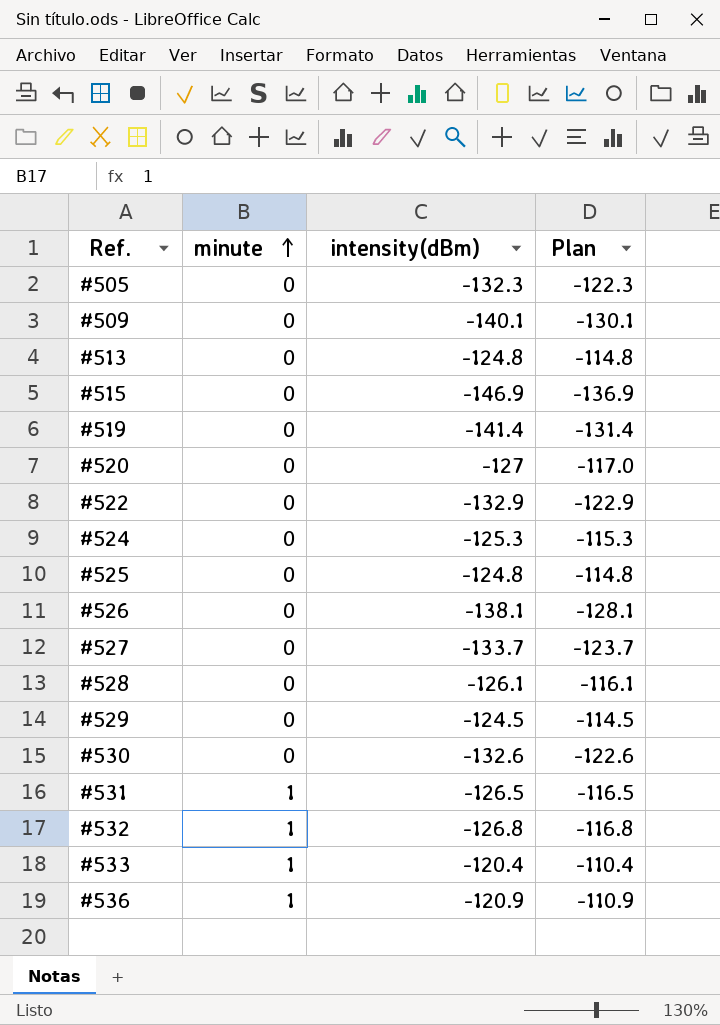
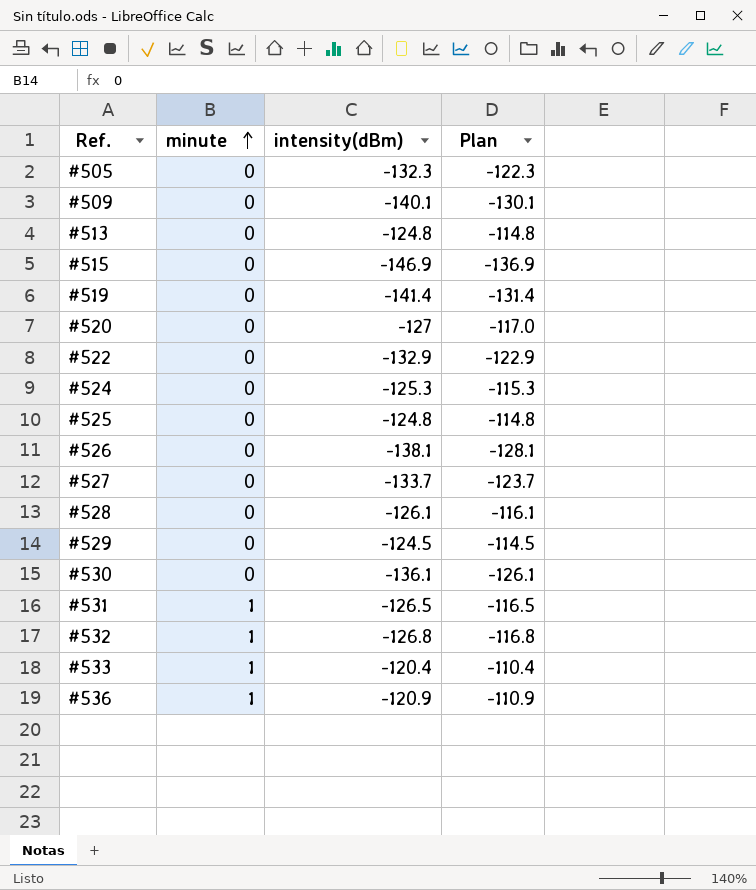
#530 | intensity(dBm): -132.6 -> -136.1
#530 | Plan: -122.6 -> -126.1

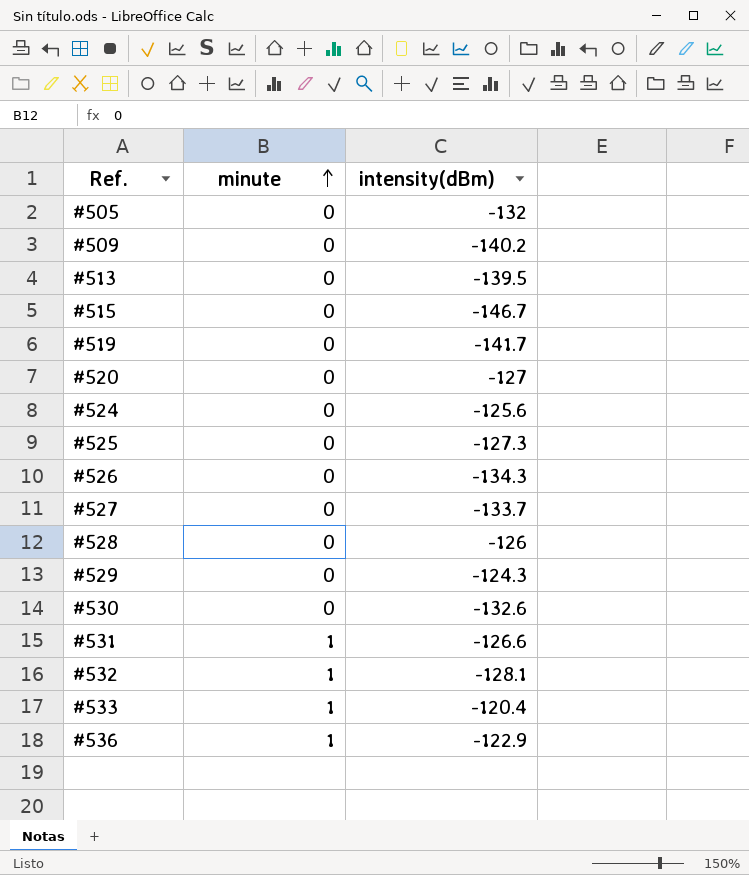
column Plan | formula: [intensity(dBm)] + 10 -> none
row #522: 0 | -132.9 | -122.9 -> none
#505 | intensity(dBm): -132.3 -> -132
#509 | intensity(dBm): -140.1 -> -140.2
#513 | intensity(dBm): -124.8 -> -139.5
#515 | intensity(dBm): -146.9 -> -146.7
#519 | intensity(dBm): -141.4 -> -141.7
#524 | intensity(dBm): -125.3 -> -125.6
#525 | intensity(dBm): -124.8 -> -127.3
#526 | intensity(dBm): -138.1 -> -134.3
#528 | intensity(dBm): -126.1 -> -126
#529 | intensity(dBm): -124.5 -> -124.3
#530 | intensity(dBm): -136.1 -> -132.6
#531 | intensity(dBm): -126.5 -> -126.6
#532 | intensity(dBm): -126.8 -> -128.1
#536 | intensity(dBm): -120.9 -> -122.9

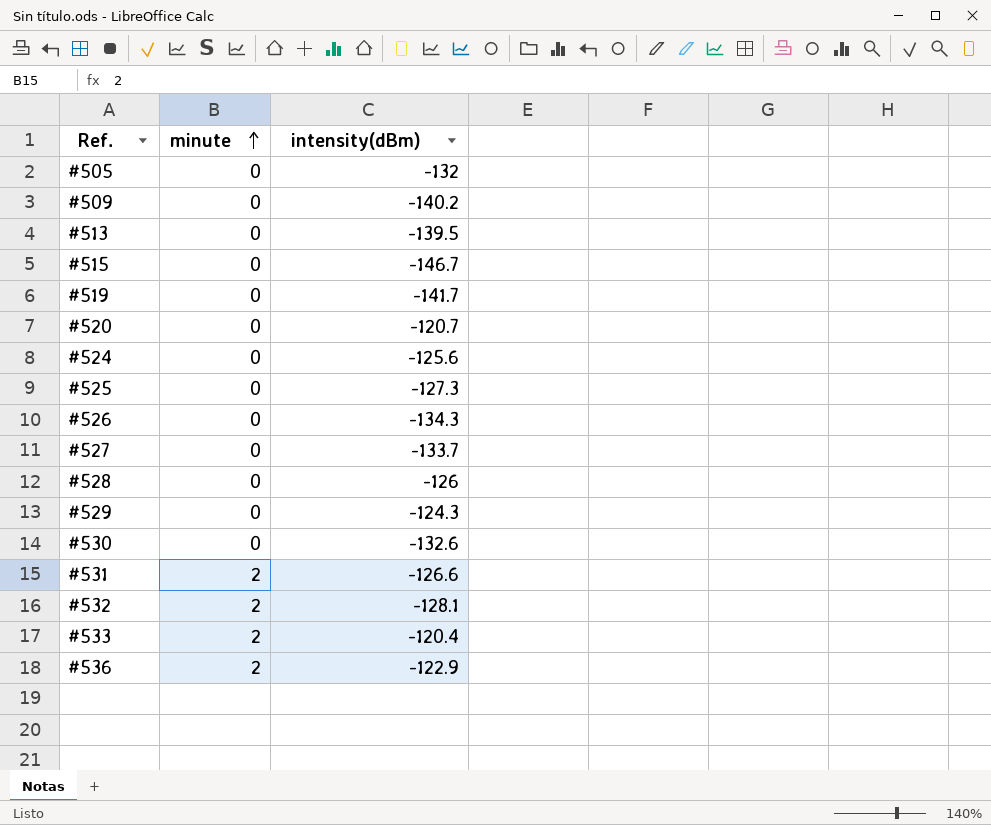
#520 | intensity(dBm): -127 -> -120.7
#531 | minute: 1 -> 2
#532 | minute: 1 -> 2
#533 | minute: 1 -> 2
#536 | minute: 1 -> 2

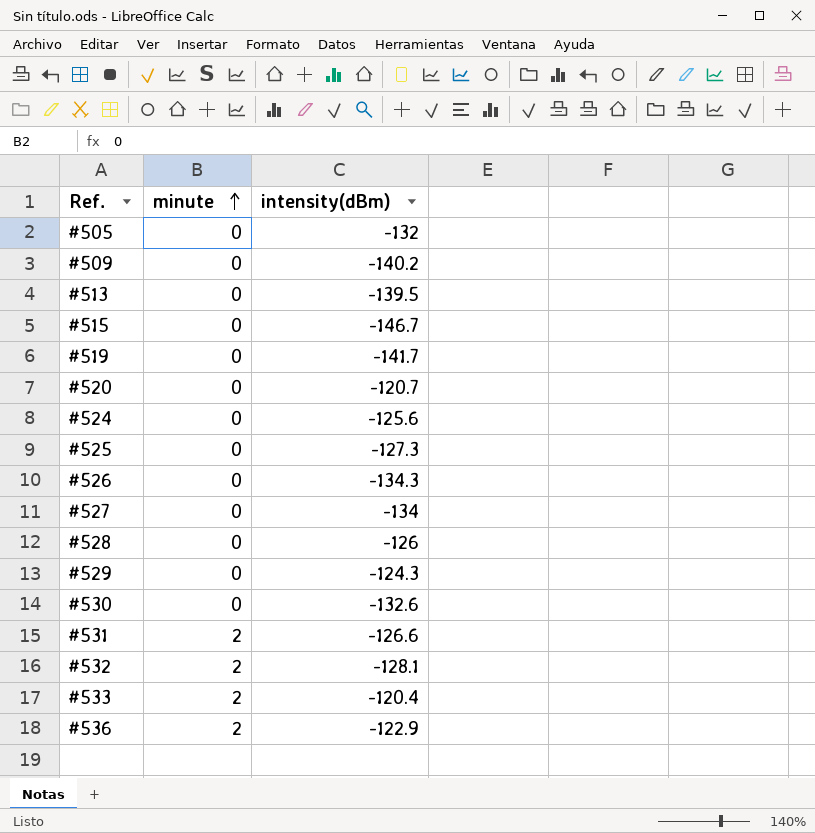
#527 | intensity(dBm): -133.7 -> -134

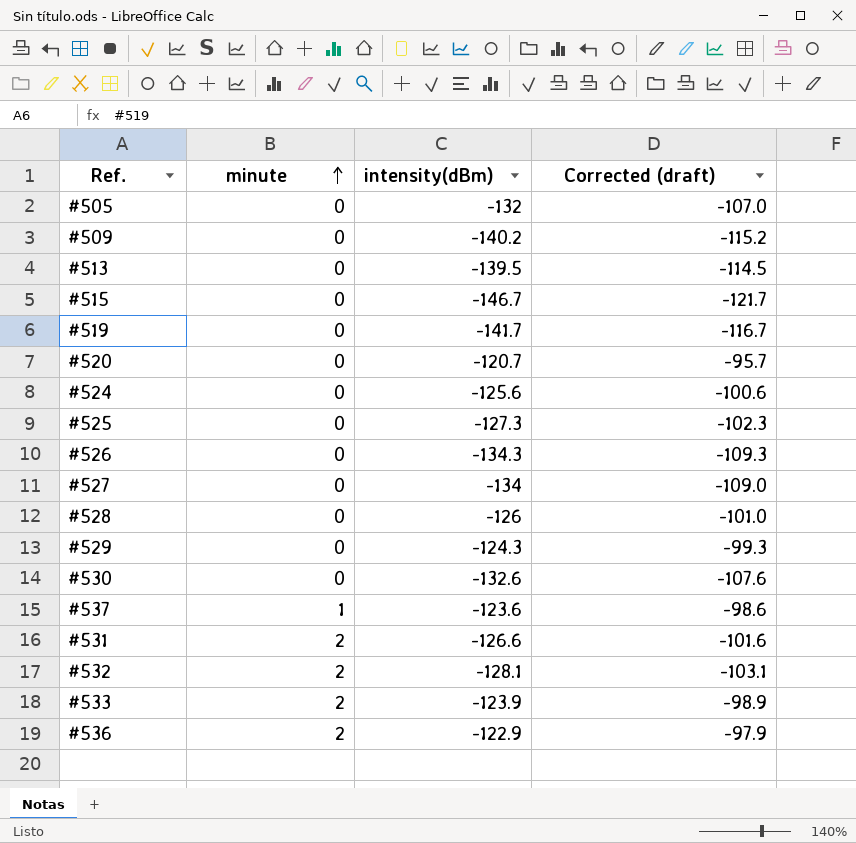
column Corrected (draft) | formula: none -> [intensity(dBm)] + 25
row #537: none -> 1 | -123.6 | -98.6
#533 | intensity(dBm): -120.4 -> -123.9

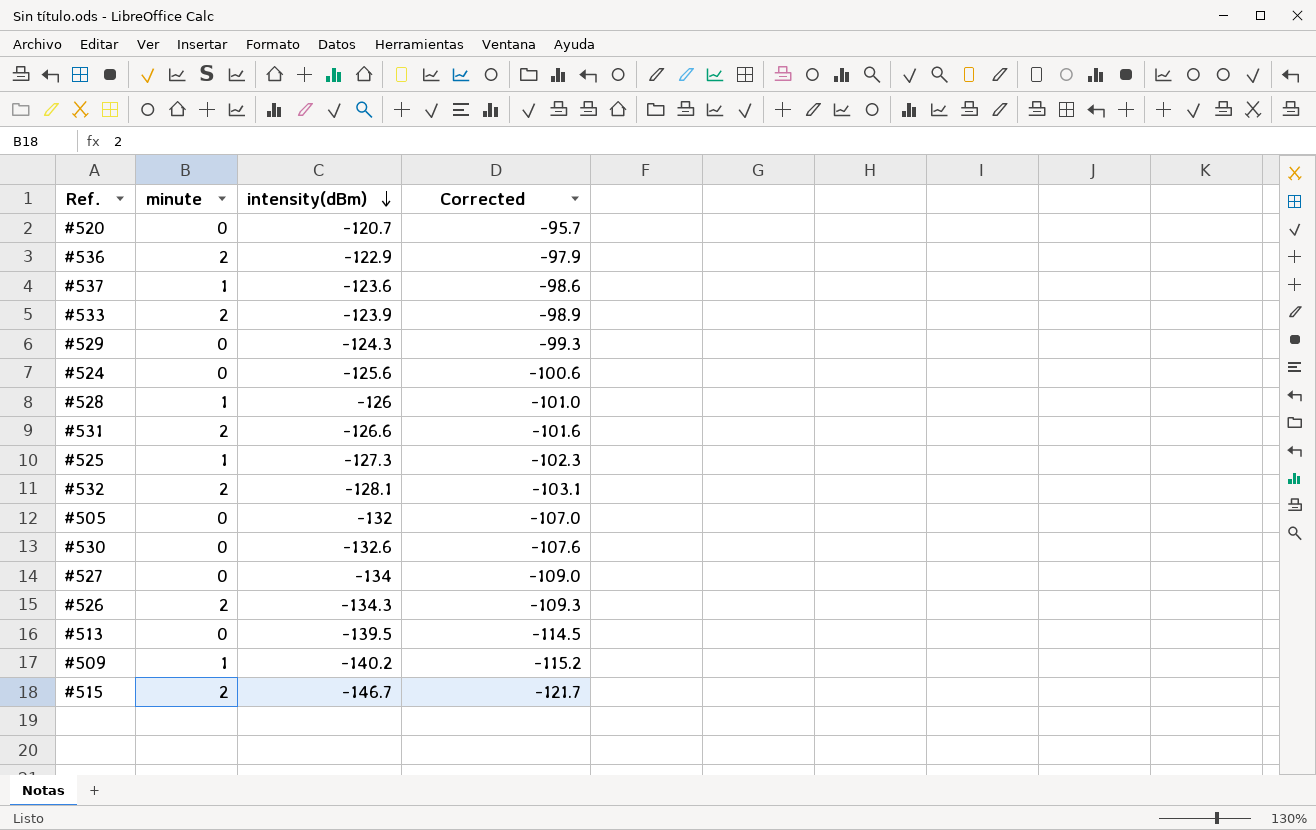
row order: minute ascending -> intensity(dBm) descending
column name: Corrected (draft) -> Corrected
row #519: 0 | -141.7 | -116.7 -> none
#528 | minute: 0 -> 1
#525 | minute: 0 -> 1
#526 | minute: 0 -> 2
#509 | minute: 0 -> 1
#515 | minute: 0 -> 2

